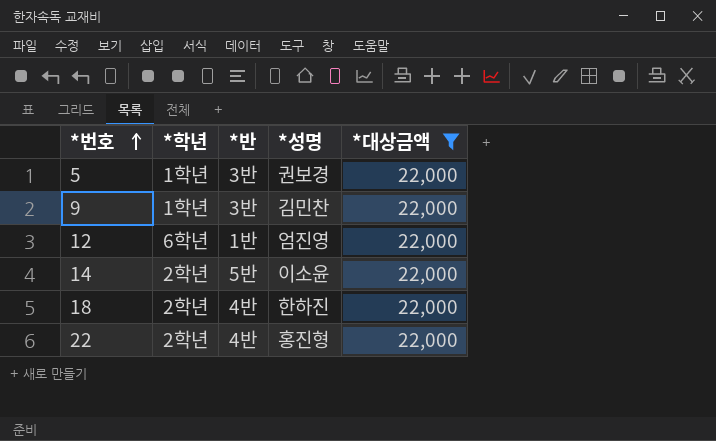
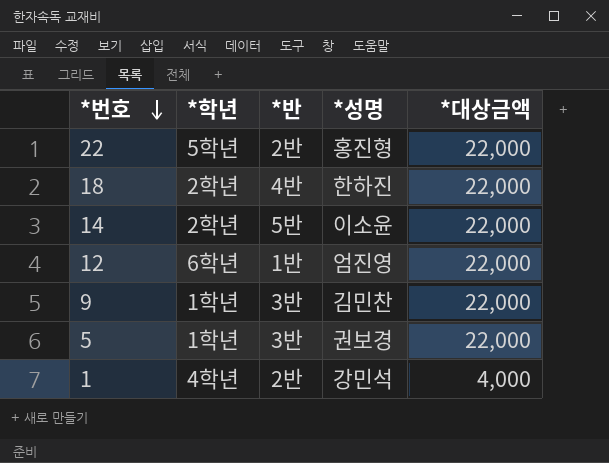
filter: *대상금액 = 22,000 -> none
row order: *번호 ascending -> *번호 descending
22 | *학년: 2학년 -> 5학년
22 | *반: 4반 -> 2반

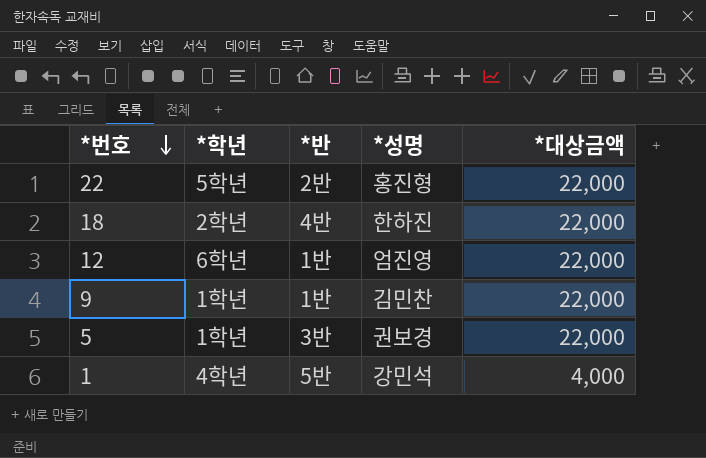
row 14: 2학년 | 5반 | 이소윤 | 22,000 -> none
9 | *반: 3반 -> 1반
1 | *반: 2반 -> 5반

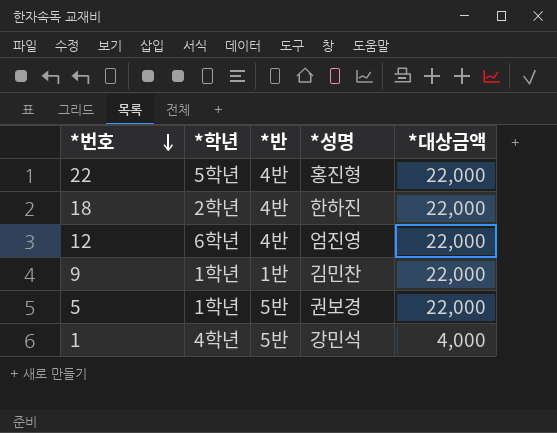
22 | *반: 2반 -> 4반
12 | *반: 1반 -> 4반
5 | *반: 3반 -> 5반

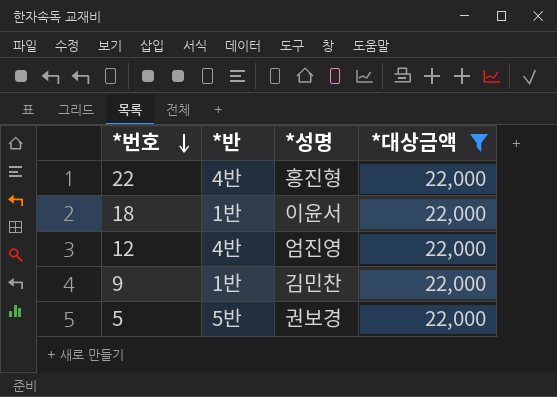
filter: none -> *대상금액 = 22,000
column *학년 | position: 2 -> none
18 | *반: 4반 -> 1반
18 | *성명: 한하진 -> 이윤서

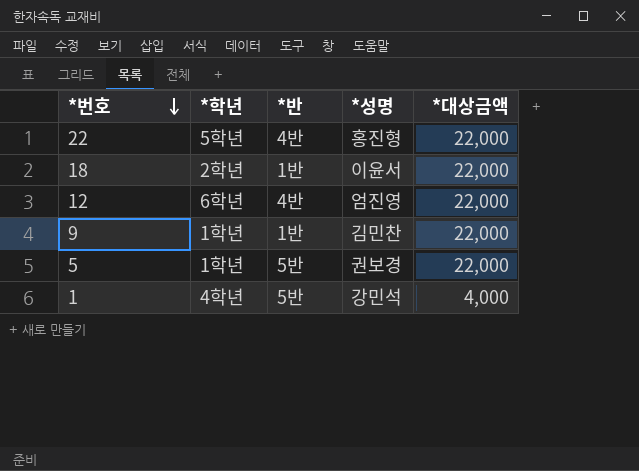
filter: *대상금액 = 22,000 -> none
column *학년 | position: none -> 2

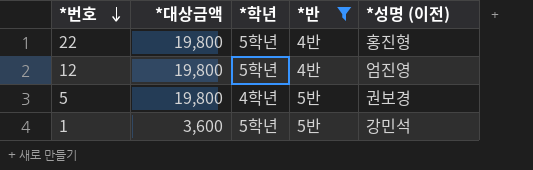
filter: none -> *반 != 1반
column *대상금액 | position: 5 -> 2
column name: *성명 -> *성명 (이전)
22 | *대상금액: 22,000 -> 19,800
12 | *대상금액: 22,000 -> 19,800
12 | *학년: 6학년 -> 5학년
5 | *대상금액: 22,000 -> 19,800
5 | *학년: 1학년 -> 4학년
1 | *대상금액: 4,000 -> 3,600
1 | *학년: 4학년 -> 5학년

